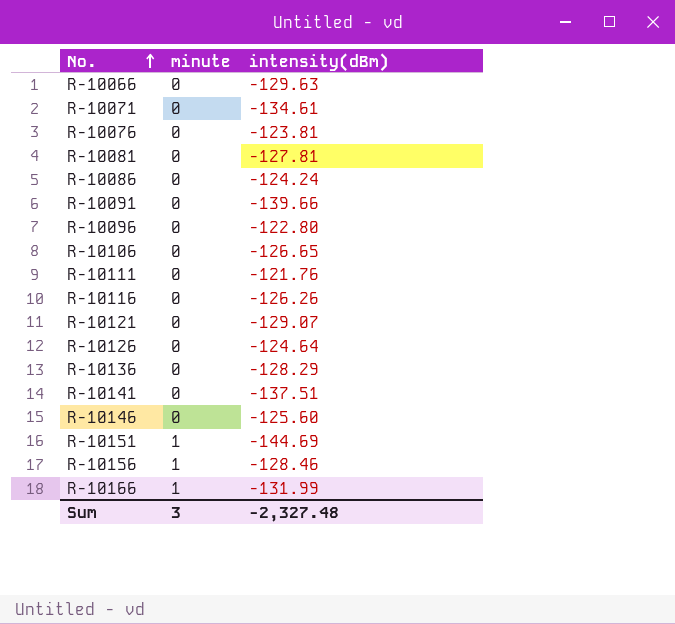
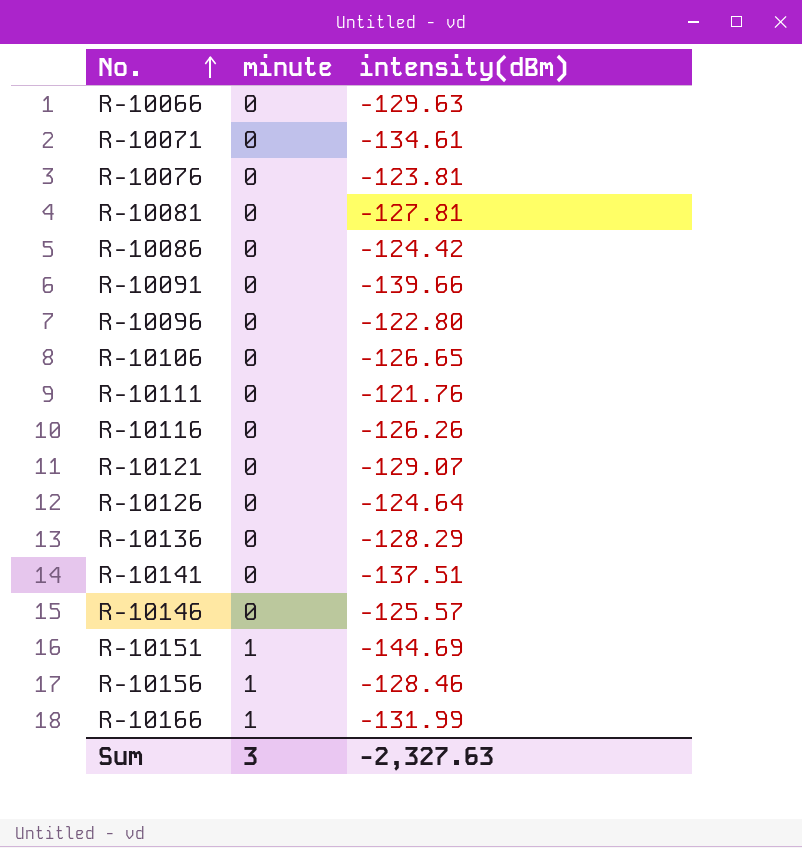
R-10086 | intensity(dBm): -124.24 -> -124.42
R-10146 | intensity(dBm): -125.60 -> -125.57
Sum | intensity(dBm): -2,327.48 -> -2,327.63

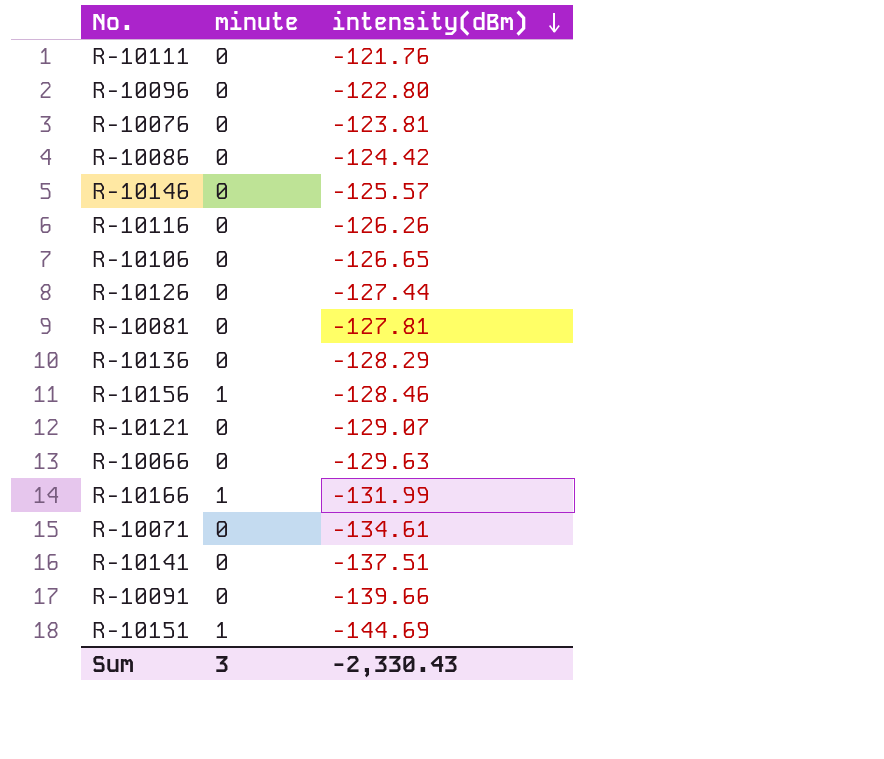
row order: No. ascending -> intensity(dBm) descending
R-10126 | intensity(dBm): -124.64 -> -127.44
Sum | intensity(dBm): -2,327.63 -> -2,330.43

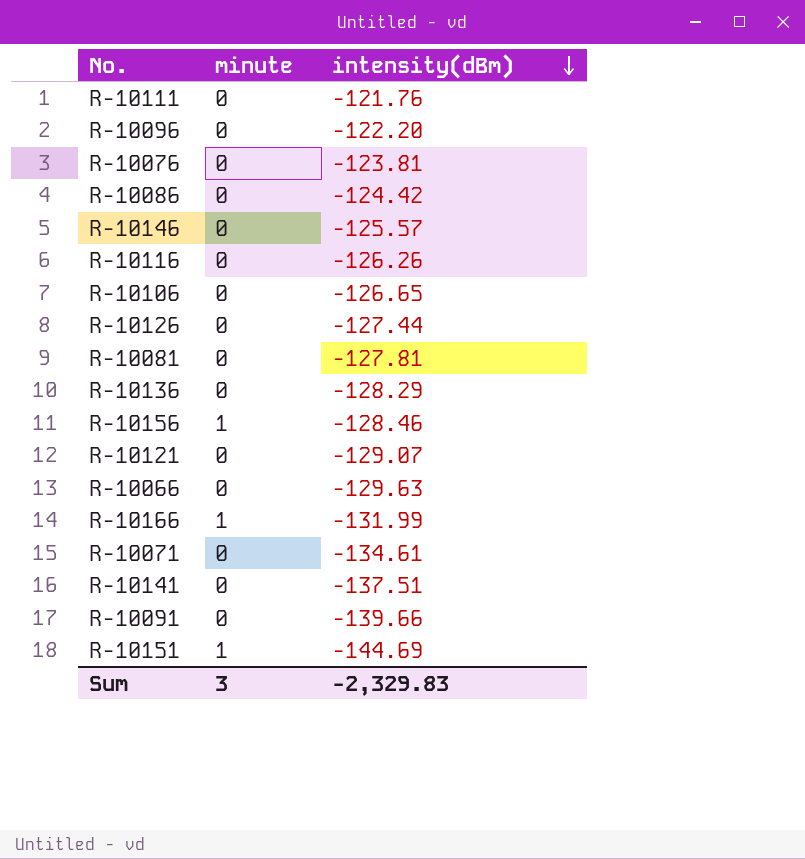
R-10096 | intensity(dBm): -122.80 -> -122.20
Sum | intensity(dBm): -2,330.43 -> -2,329.83

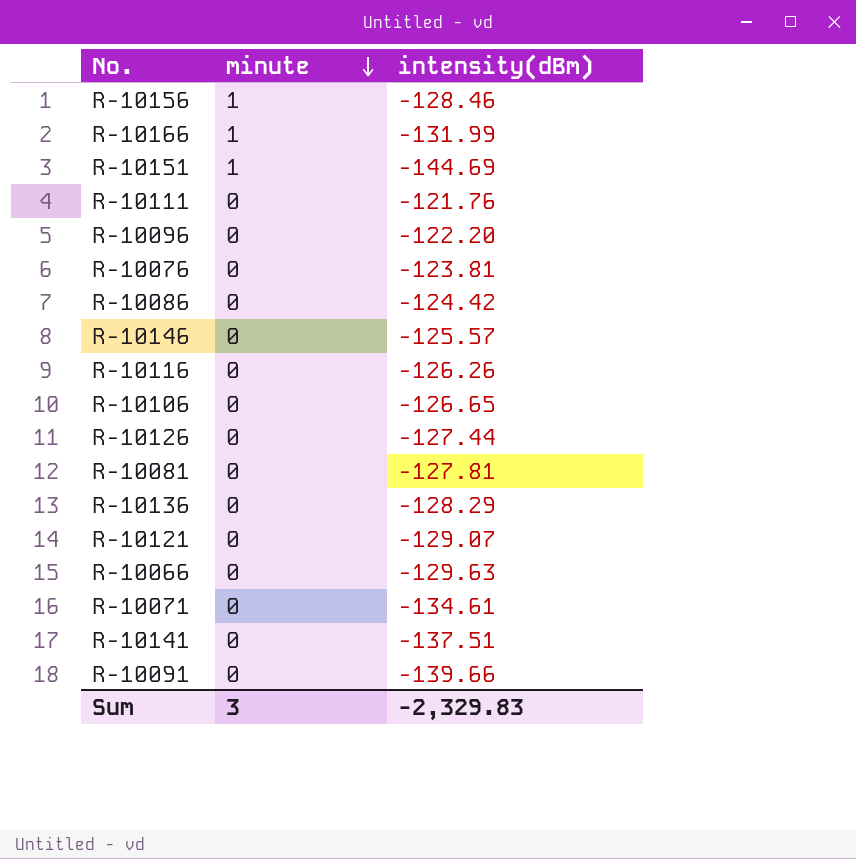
row order: intensity(dBm) descending -> minute descending

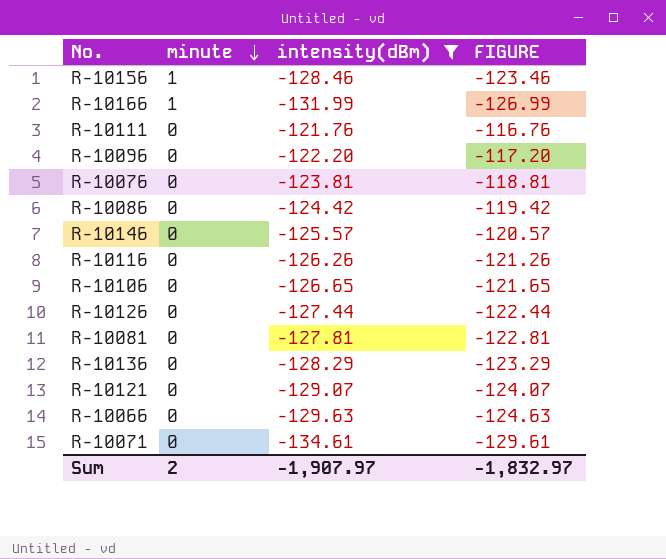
filter: none -> intensity(dBm) >= -134.61
column FIGURE | formula: none -> [intensity(dBm)] + 5
Sum | minute: 3 -> 2
Sum | intensity(dBm): -2,329.83 -> -1,907.97

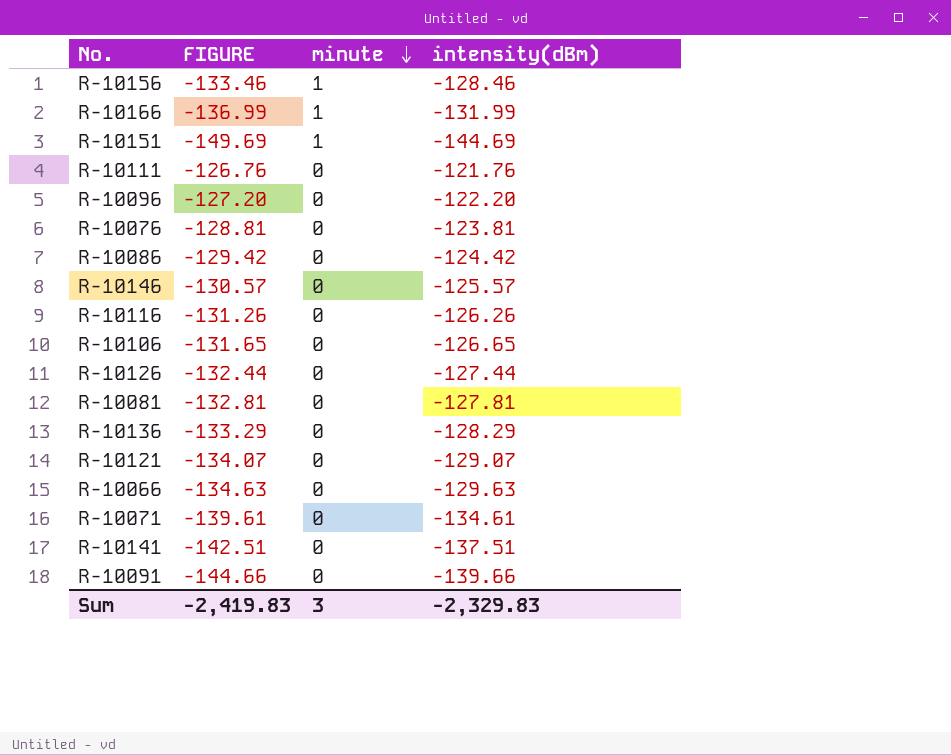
filter: intensity(dBm) >= -134.61 -> none
column FIGURE | formula: [intensity(dBm)] + 5 -> [intensity(dBm)] - 5
column FIGURE | position: 4 -> 2
Sum | FIGURE: -1,832.97 -> -2,419.83
Sum | minute: 2 -> 3
Sum | intensity(dBm): -1,907.97 -> -2,329.83

